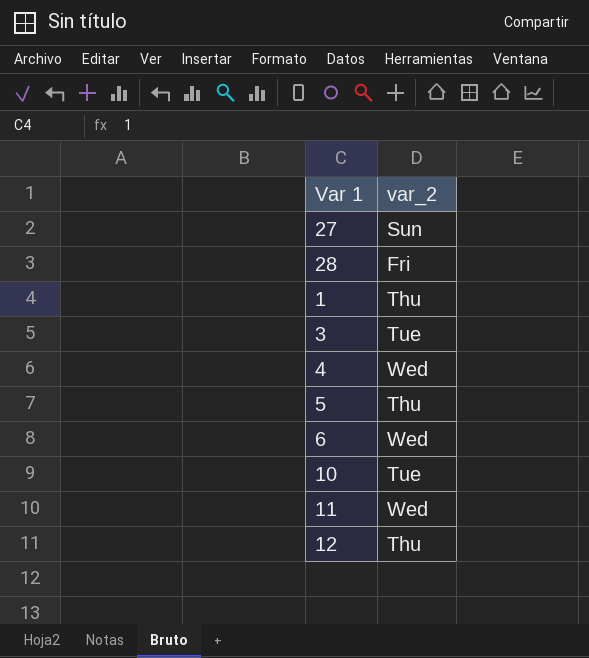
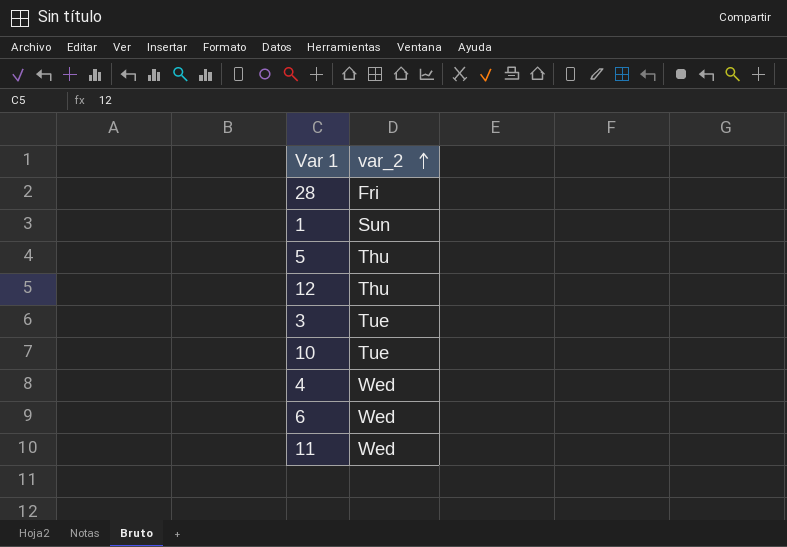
row order: none -> var_2 ascending
row 27: Sun -> none
1 | var_2: Thu -> Sun

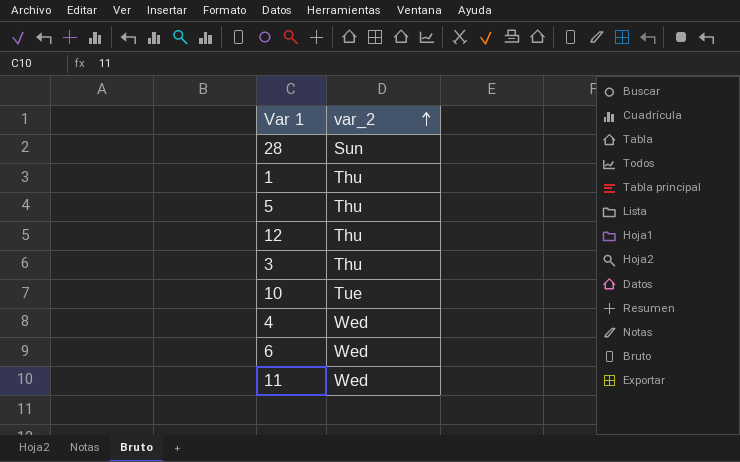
28 | var_2: Fri -> Sun
1 | var_2: Sun -> Thu
3 | var_2: Tue -> Thu

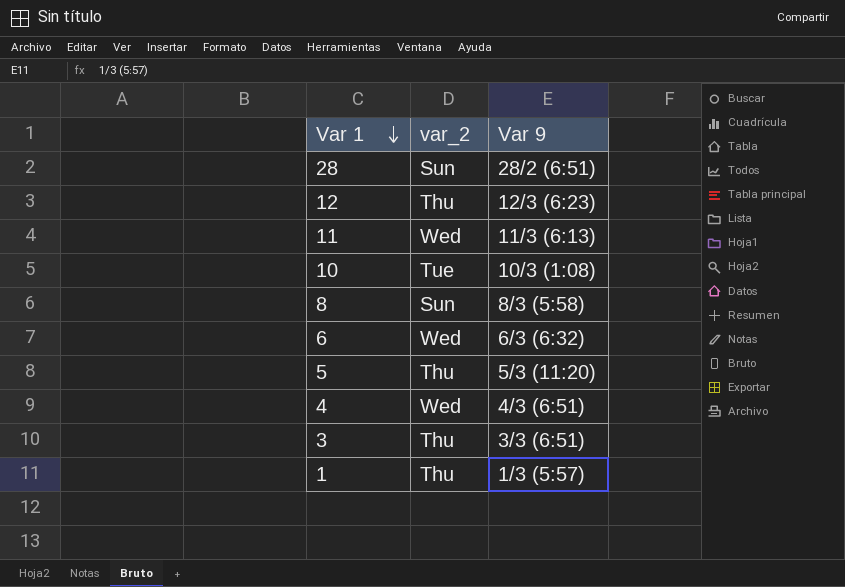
row order: var_2 ascending -> Var 1 descending
column Var 9 | position: none -> 3
row 8: none -> Sun | 8/3 (5:58)

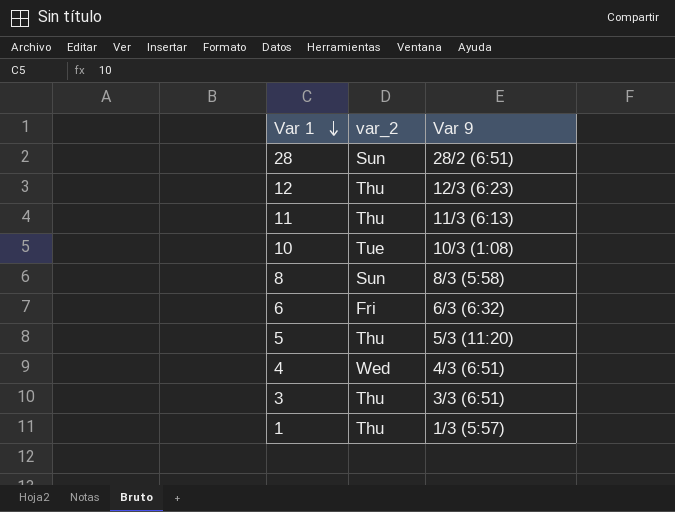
11 | var_2: Wed -> Thu
6 | var_2: Wed -> Fri

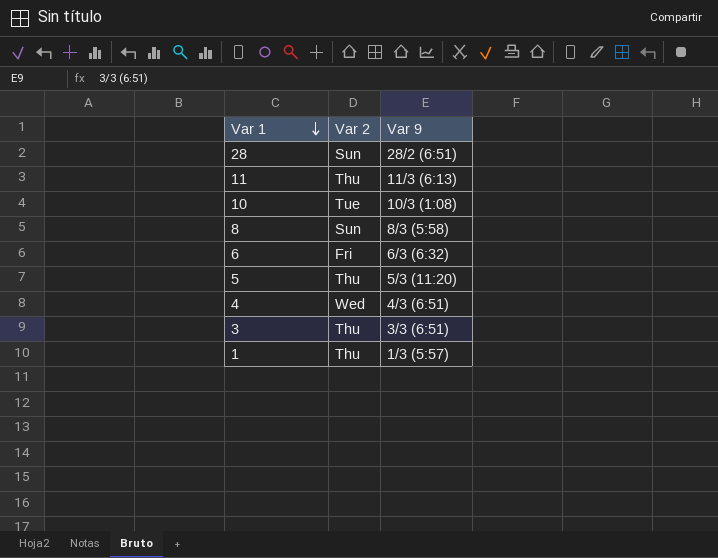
column name: var_2 -> Var 2
row 12: Thu | 12/3 (6:23) -> none

